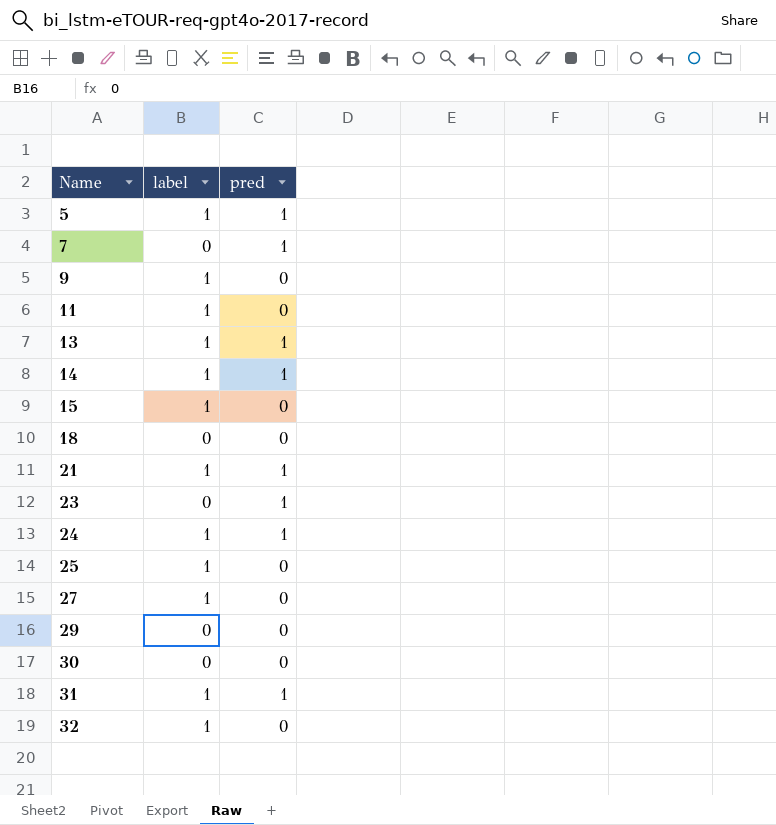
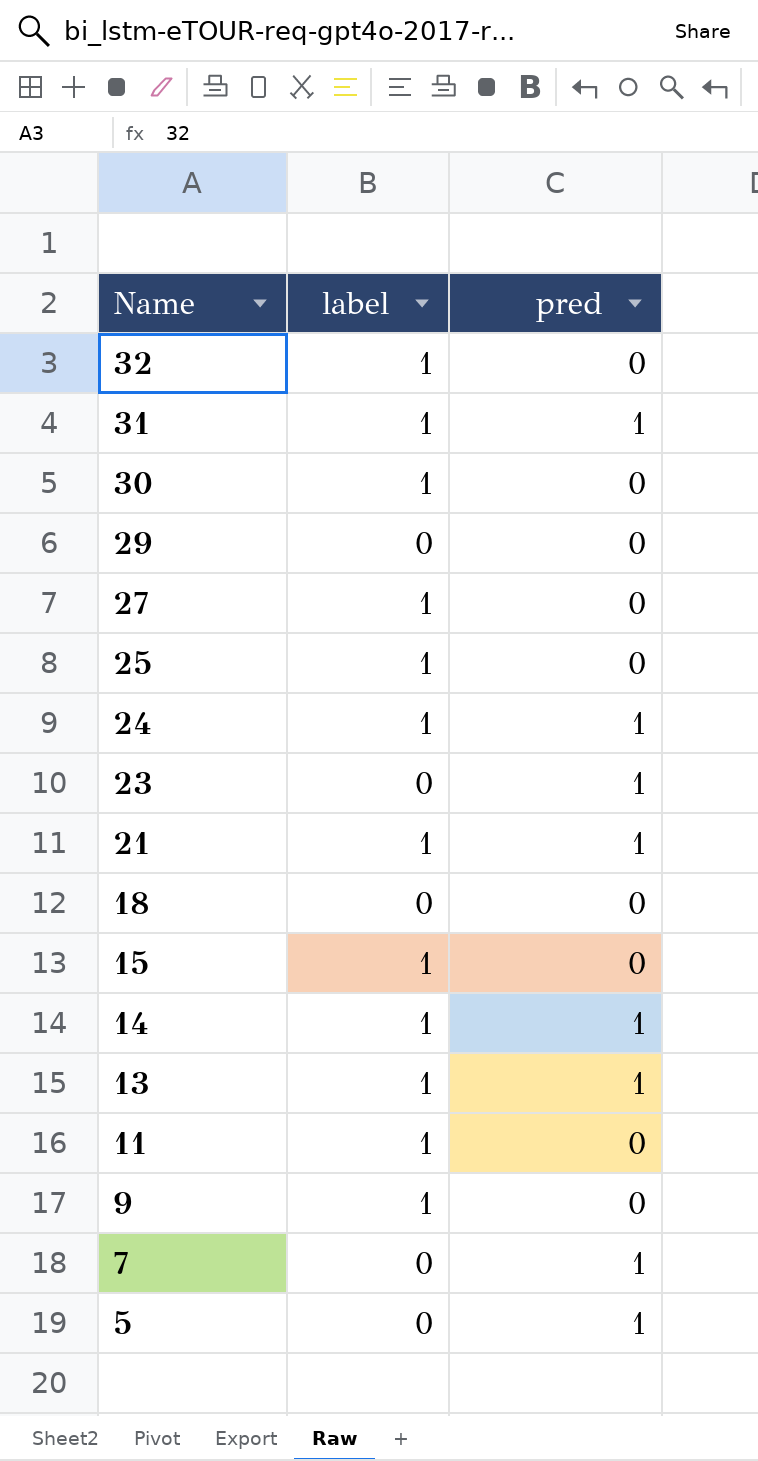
row order: Name ascending -> Name descending
30 | label: 0 -> 1
5 | label: 1 -> 0

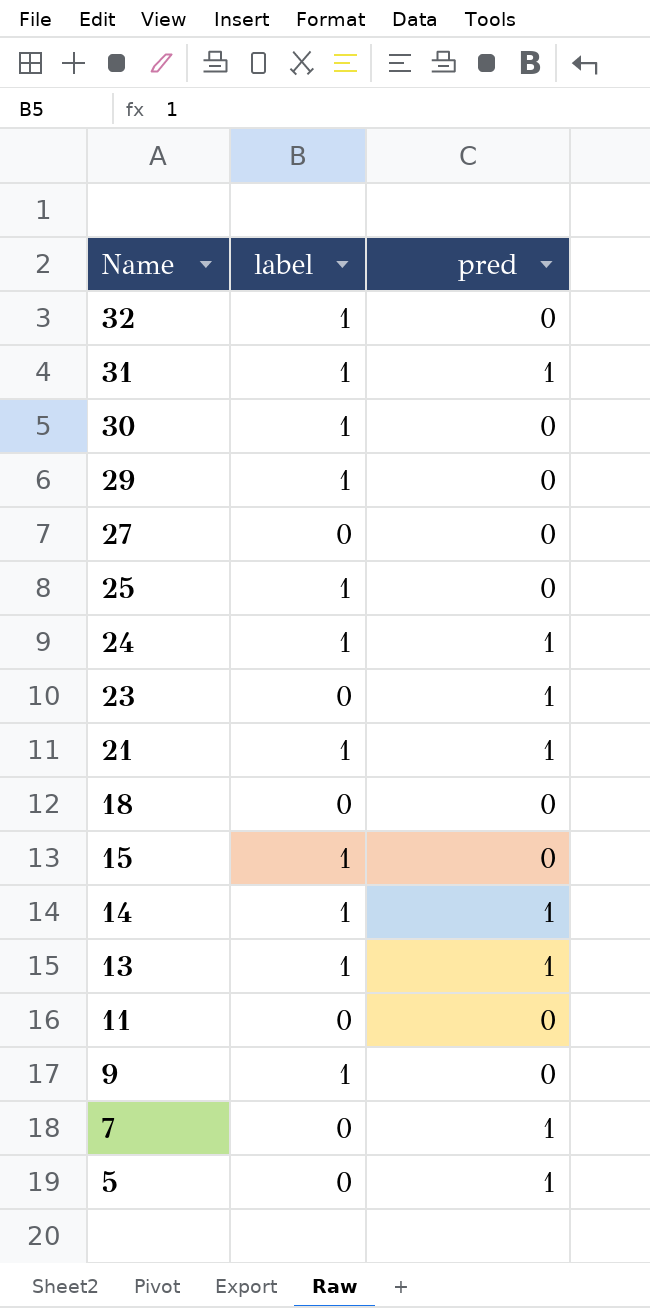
29 | label: 0 -> 1
27 | label: 1 -> 0
11 | label: 1 -> 0

